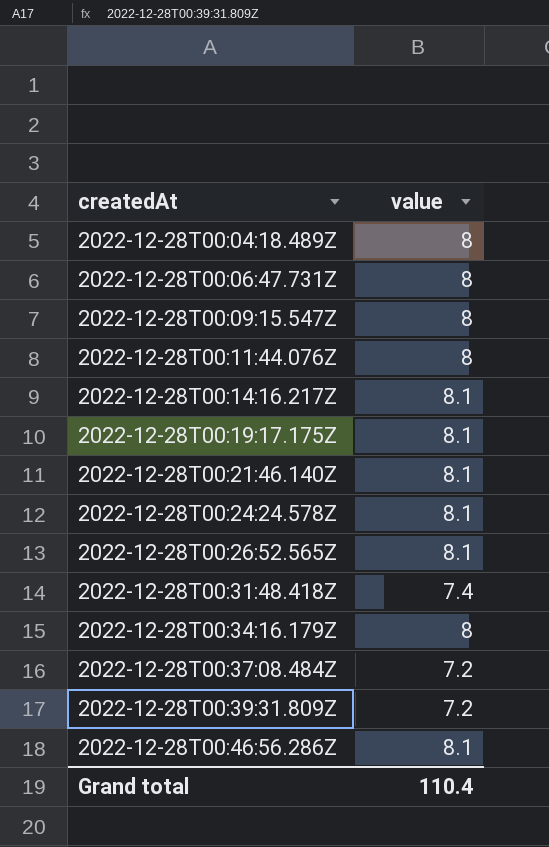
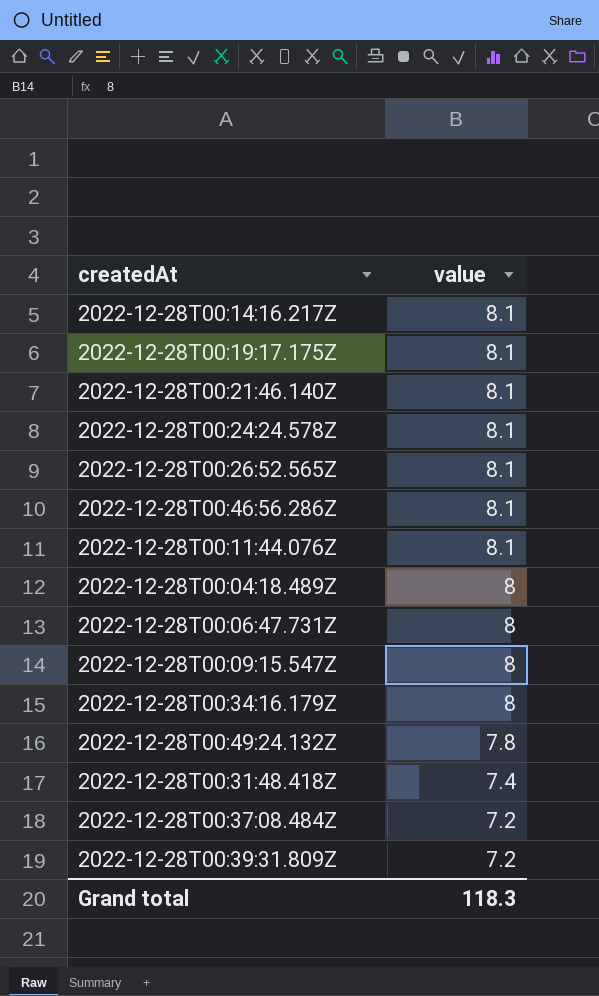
row order: createdAt ascending -> value descending
2022-12-28T00:11:44.076Z | value: 8 -> 8.1
row 2022-12-28T00:49:24.132Z: none -> 7.8
Grand total | value: 110.4 -> 118.3

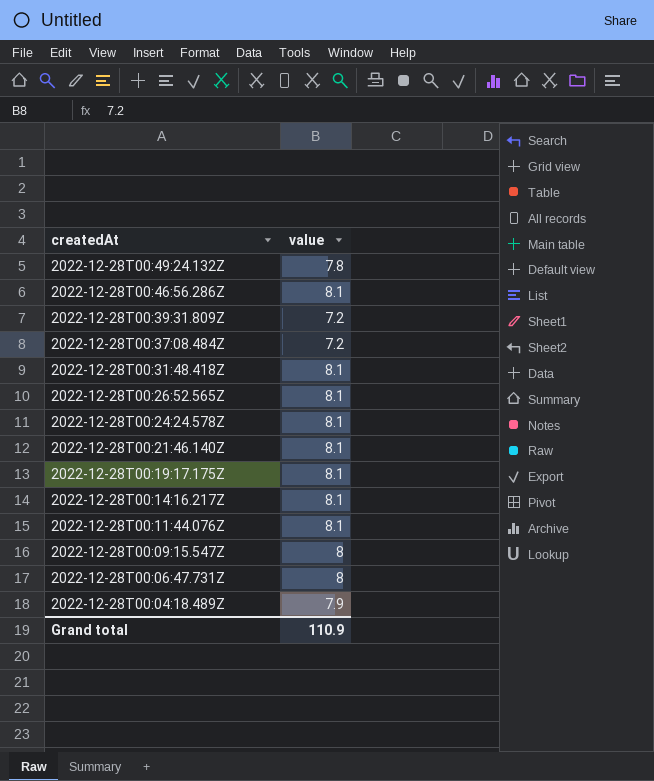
row order: value descending -> createdAt descending
row 2022-12-28T00:34:16.179Z: 8 -> none
2022-12-28T00:31:48.418Z | value: 7.4 -> 8.1
2022-12-28T00:04:18.489Z | value: 8 -> 7.9
Grand total | value: 118.3 -> 110.9

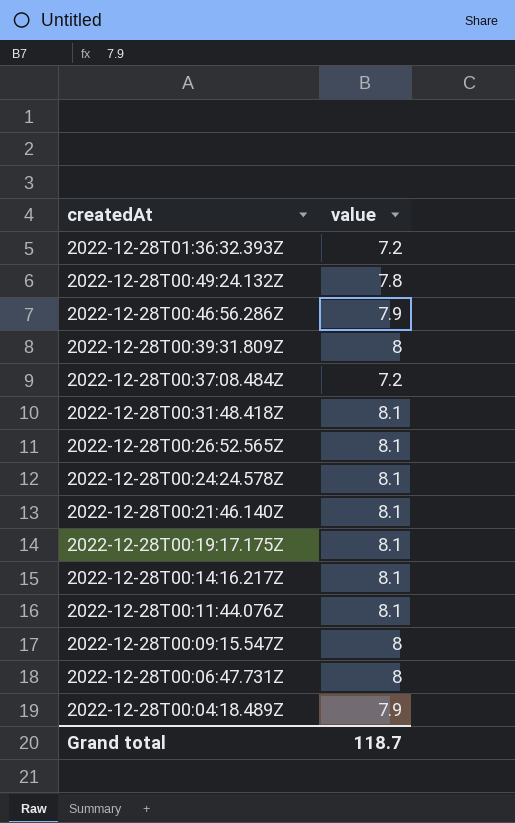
row 2022-12-28T01:36:32.393Z: none -> 7.2
2022-12-28T00:46:56.286Z | value: 8.1 -> 7.9
2022-12-28T00:39:31.809Z | value: 7.2 -> 8
Grand total | value: 110.9 -> 118.7

